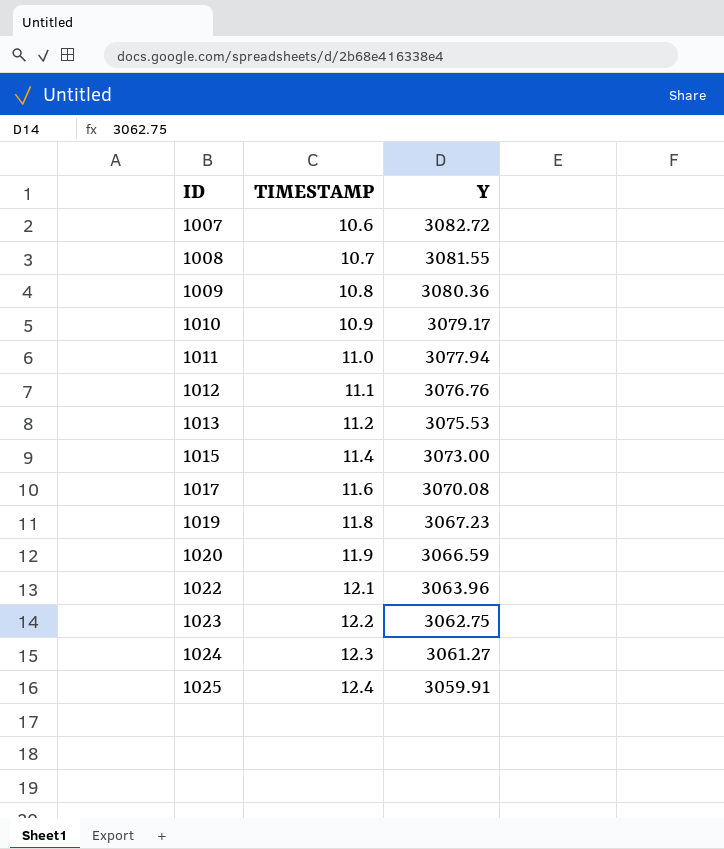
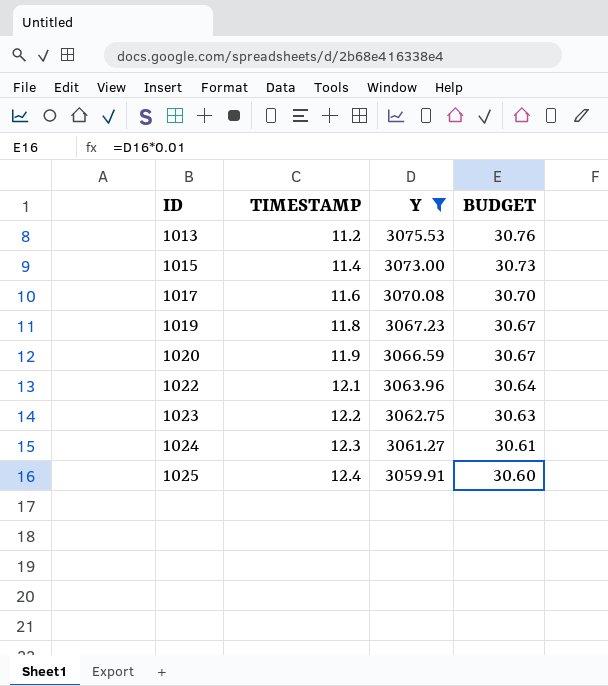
filter: none -> Y <= 3075.53
column BUDGET | formula: none -> [Y] * 0.01

